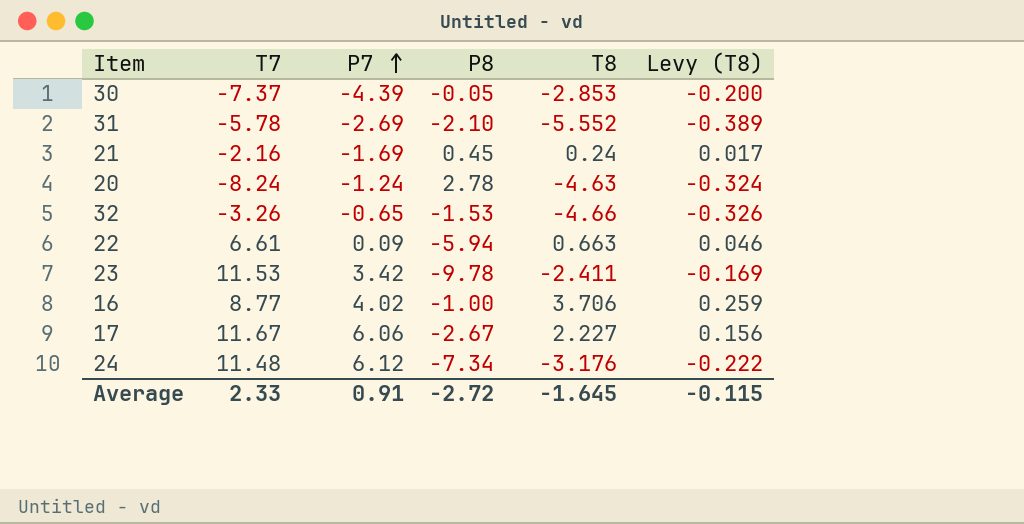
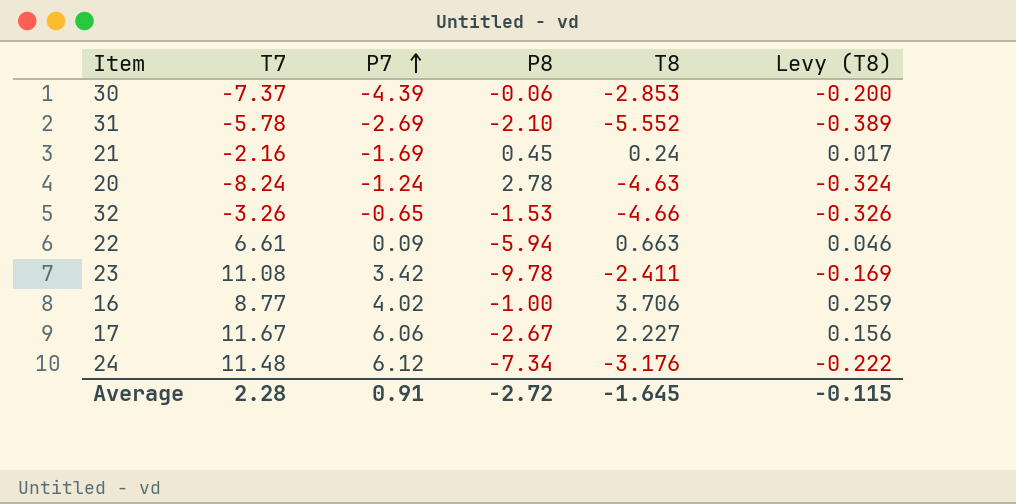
30 | P8: -0.05 -> -0.06
23 | T7: 11.53 -> 11.08
Average | T7: 2.33 -> 2.28

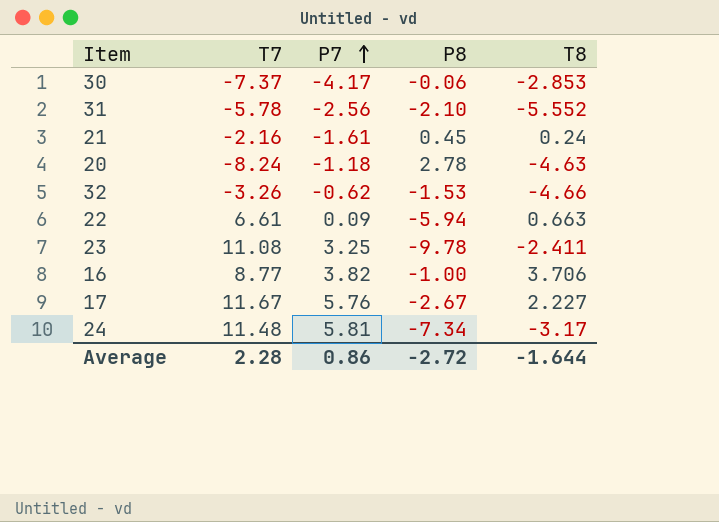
column Levy (T8) | formula: [T8] * 0.07 -> none
30 | P7: -4.39 -> -4.17
31 | P7: -2.69 -> -2.56
21 | P7: -1.69 -> -1.61
20 | P7: -1.24 -> -1.18
32 | P7: -0.65 -> -0.62
23 | P7: 3.42 -> 3.25
16 | P7: 4.02 -> 3.82
17 | P7: 6.06 -> 5.76
24 | P7: 6.12 -> 5.81
24 | T8: -3.176 -> -3.17
Average | P7: 0.91 -> 0.86
Average | T8: -1.645 -> -1.644

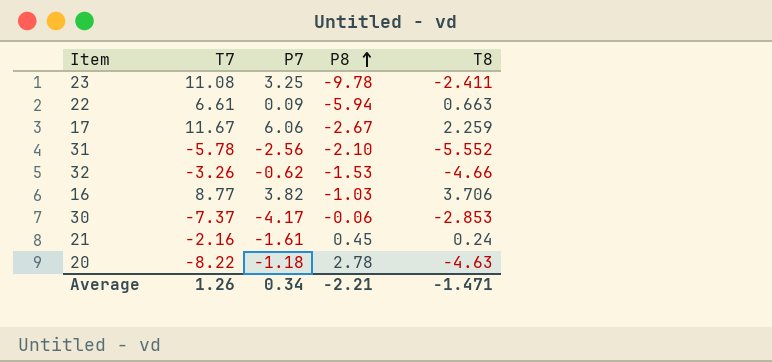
row order: P7 ascending -> P8 ascending
row 24: 11.48 | 5.81 | -7.34 | -3.17 -> none
17 | P7: 5.76 -> 6.06
17 | T8: 2.227 -> 2.259
16 | P8: -1.00 -> -1.03
20 | T7: -8.24 -> -8.22
Average | T7: 2.28 -> 1.26
Average | P7: 0.86 -> 0.34
Average | P8: -2.72 -> -2.21
Average | T8: -1.644 -> -1.471

